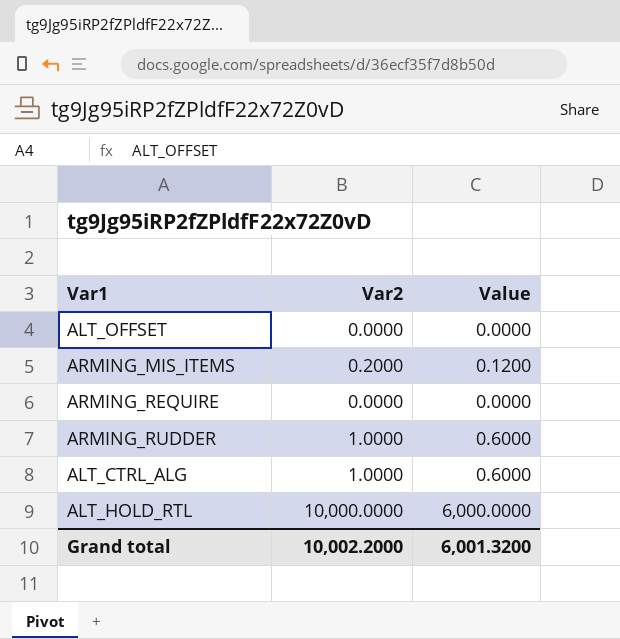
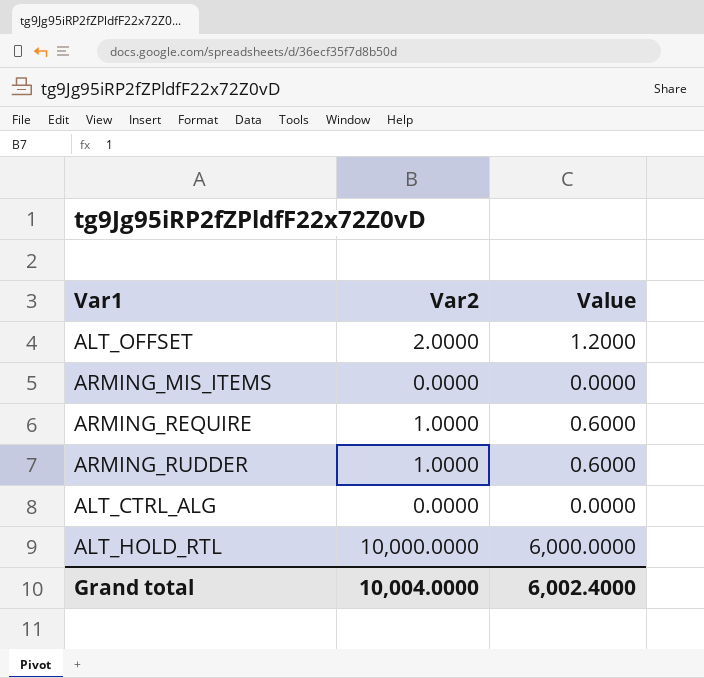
ALT_OFFSET | Var2: 0.0000 -> 2.0000
ALT_OFFSET | Value: 0.0000 -> 1.2000
ARMING_MIS_ITEMS | Var2: 0.2000 -> 0.0000
ARMING_MIS_ITEMS | Value: 0.1200 -> 0.0000
ARMING_REQUIRE | Var2: 0.0000 -> 1.0000
ARMING_REQUIRE | Value: 0.0000 -> 0.6000
ALT_CTRL_ALG | Var2: 1.0000 -> 0.0000
ALT_CTRL_ALG | Value: 0.6000 -> 0.0000
Grand total | Var2: 10,002.2000 -> 10,004.0000
Grand total | Value: 6,001.3200 -> 6,002.4000

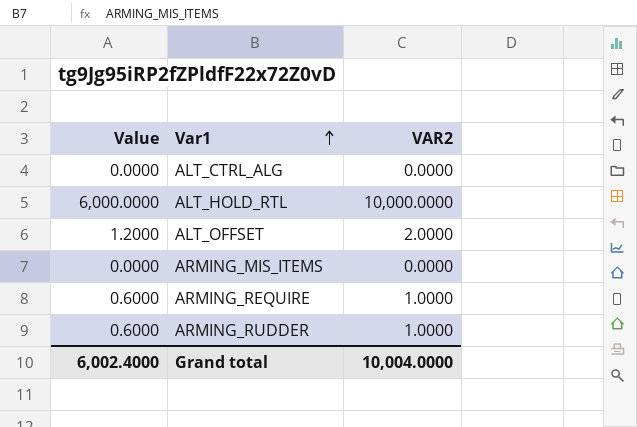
row order: none -> Var1 ascending
column Value | position: 3 -> 1
column name: Var2 -> VAR2

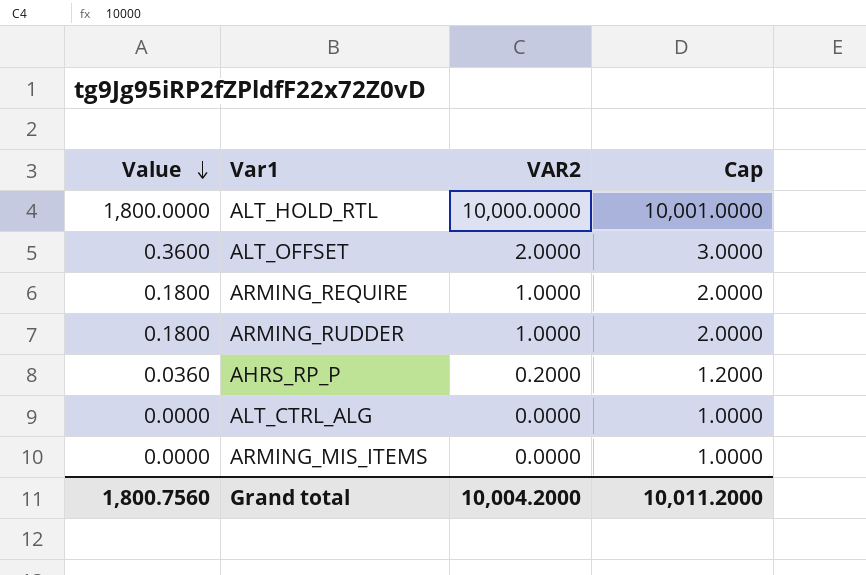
row order: Var1 ascending -> Value descending
column Value | formula: [VAR2] * 0.6 -> [VAR2] * 0.18
column Cap | formula: none -> [VAR2] + 1
row AHRS_RP_P: none -> 0.0360 | 0.2000 | 1.2000
Grand total | Value: 6,002.4000 -> 1,800.7560
Grand total | VAR2: 10,004.0000 -> 10,004.2000

